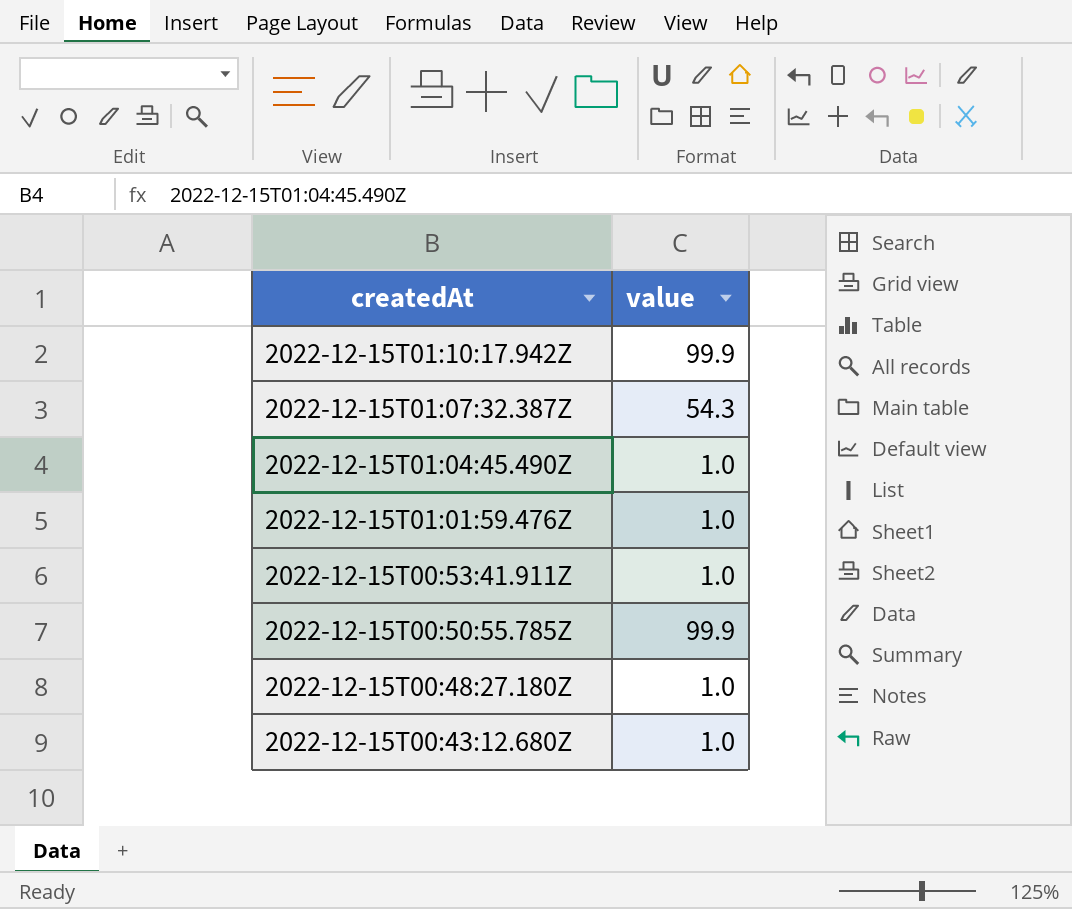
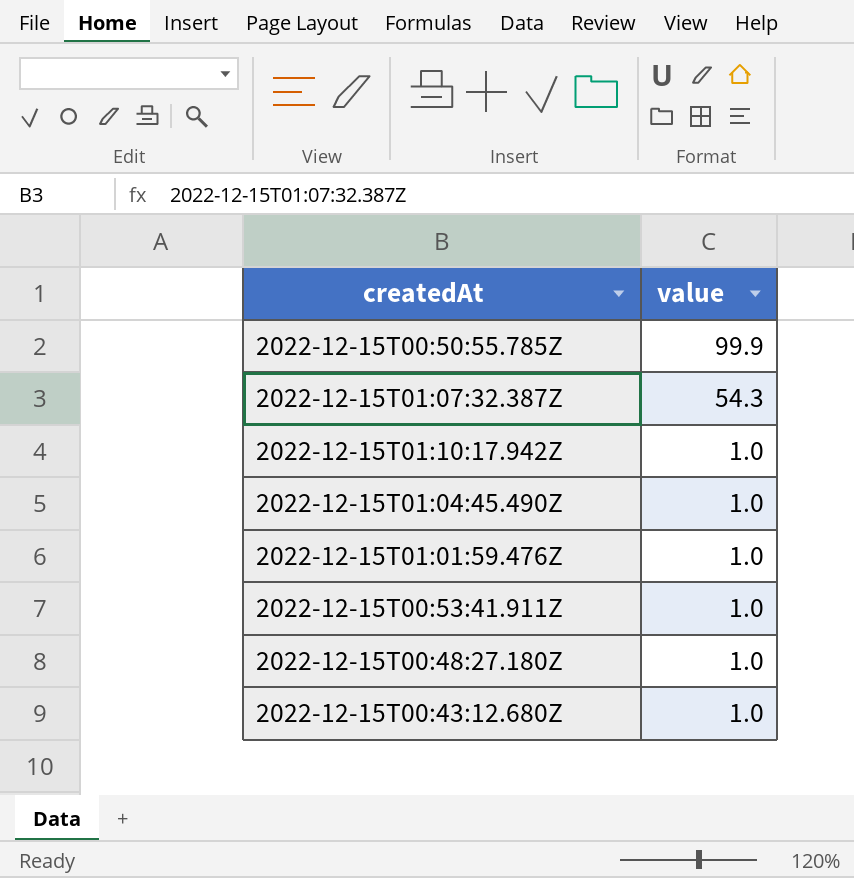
row order: createdAt descending -> value descending
2022-12-15T01:10:17.942Z | value: 99.9 -> 1.0

